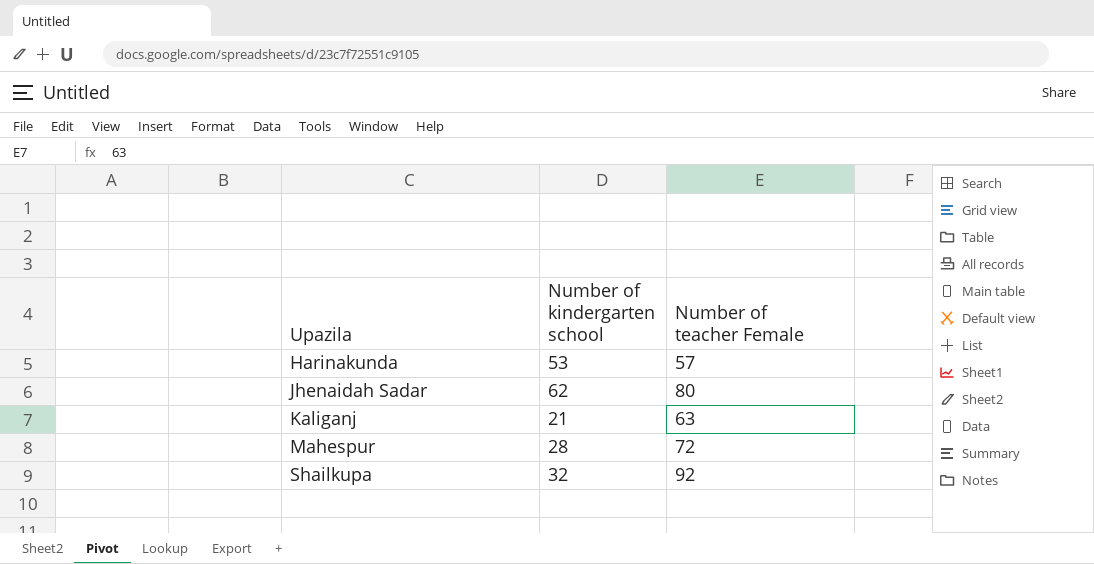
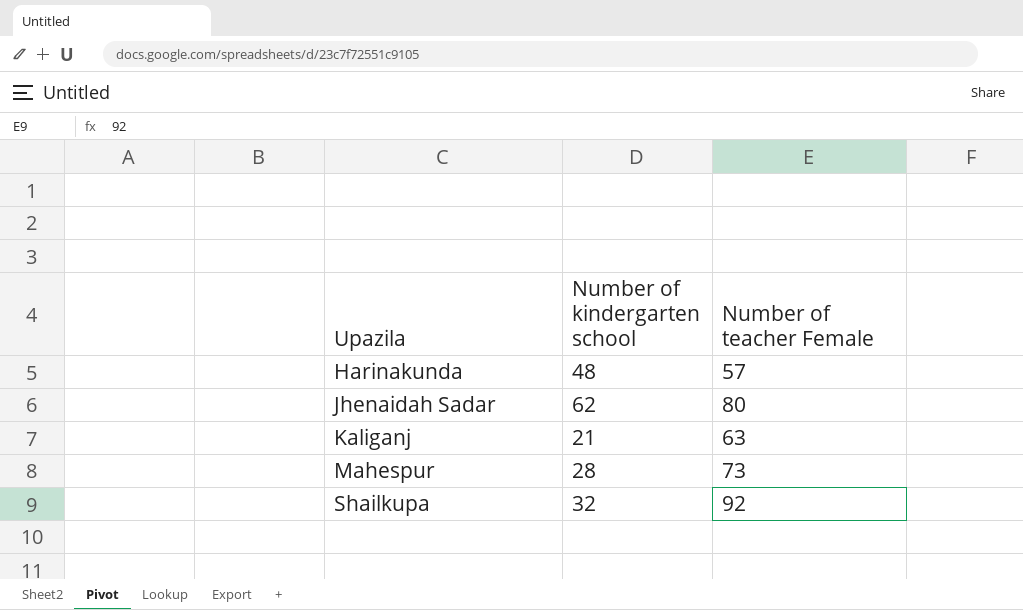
Harinakunda | Number of kindergarten school: 53 -> 48
Mahespur | Number of teacher Female: 72 -> 73

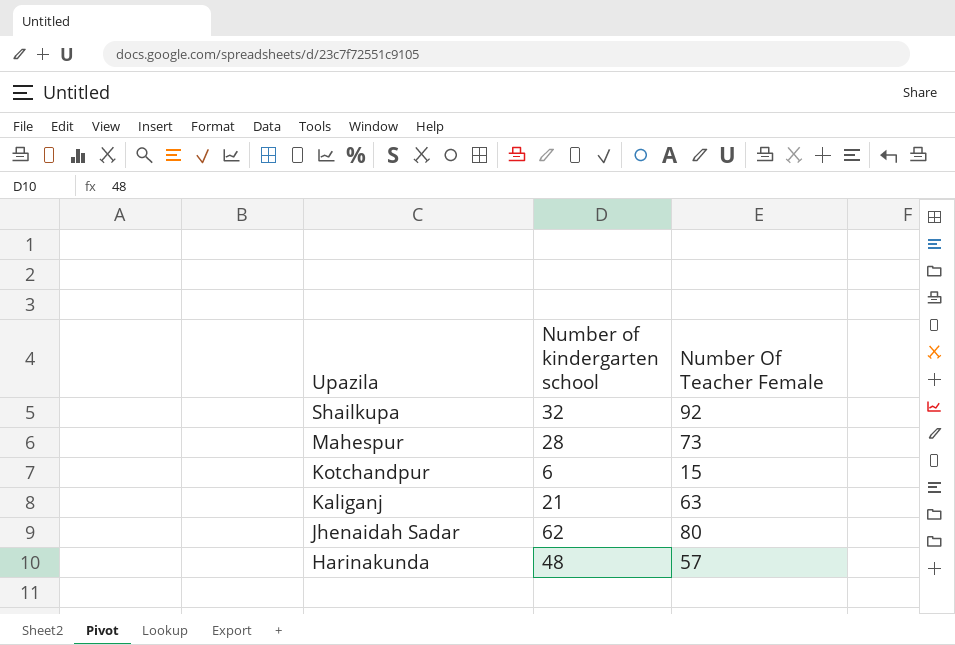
row order: Upazila ascending -> Upazila descending
column name: Number of teacher Female -> Number Of Teacher Female
row Kotchandpur: none -> 6 | 15

